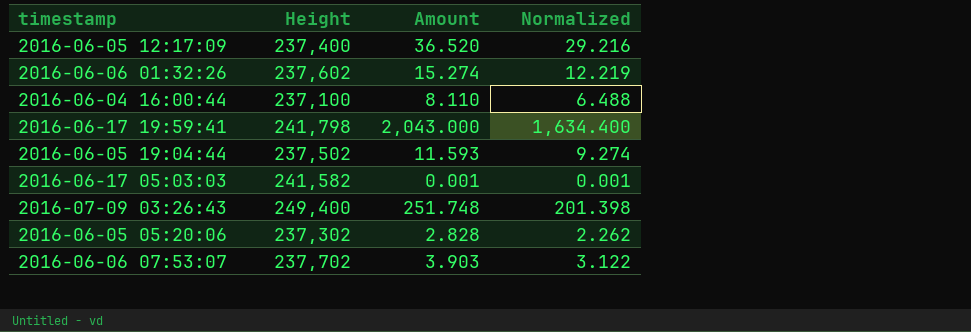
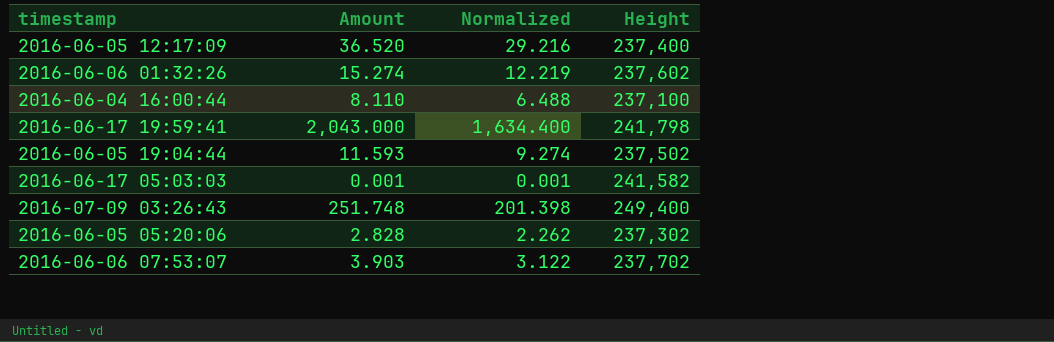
column Height | position: 2 -> 4

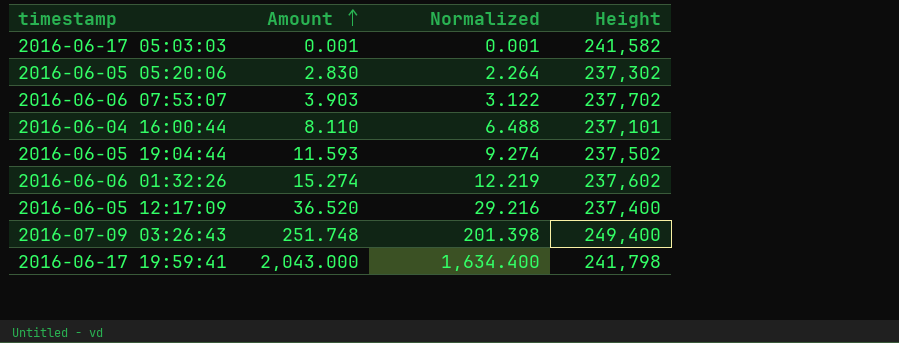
row order: none -> Amount ascending
2016-06-05 05:20:06 | Amount: 2.828 -> 2.830
2016-06-05 05:20:06 | Normalized: 2.262 -> 2.264
2016-06-04 16:00:44 | Height: 237,100 -> 237,101

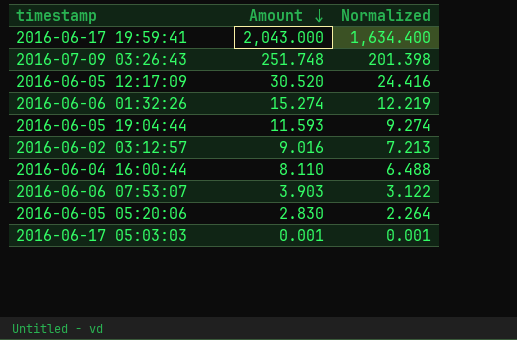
row order: Amount ascending -> Amount descending
column Height | position: 4 -> none
2016-06-05 12:17:09 | Amount: 36.520 -> 30.520
2016-06-05 12:17:09 | Normalized: 29.216 -> 24.416
row 2016-06-02 03:12:57: none -> 9.016 | 7.213

